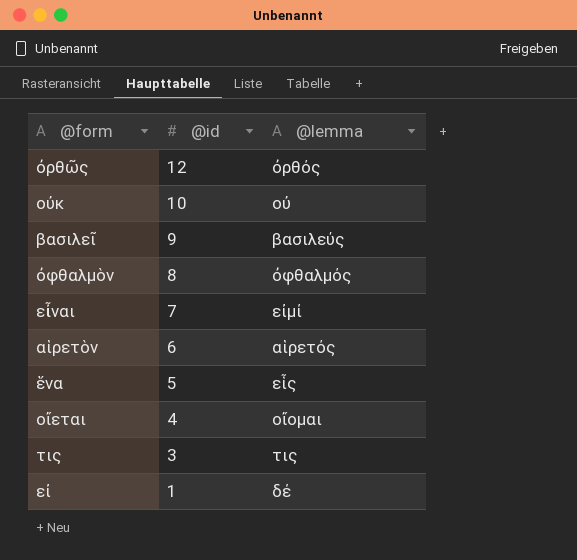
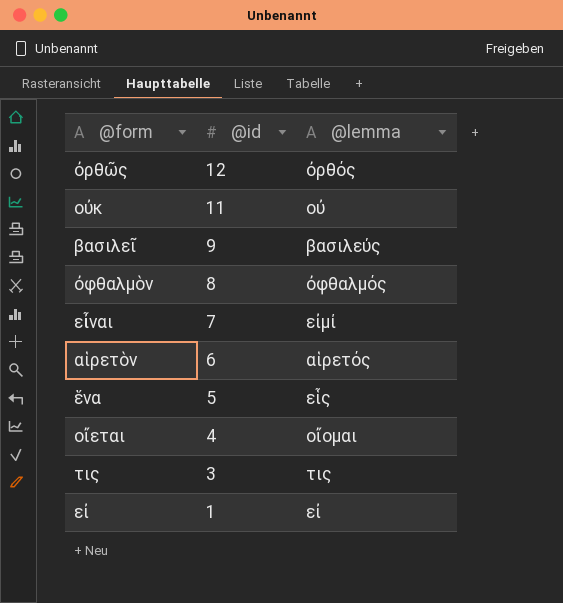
οὐκ | @id: 10 -> 11
εἰ | @lemma: δέ -> εἰ

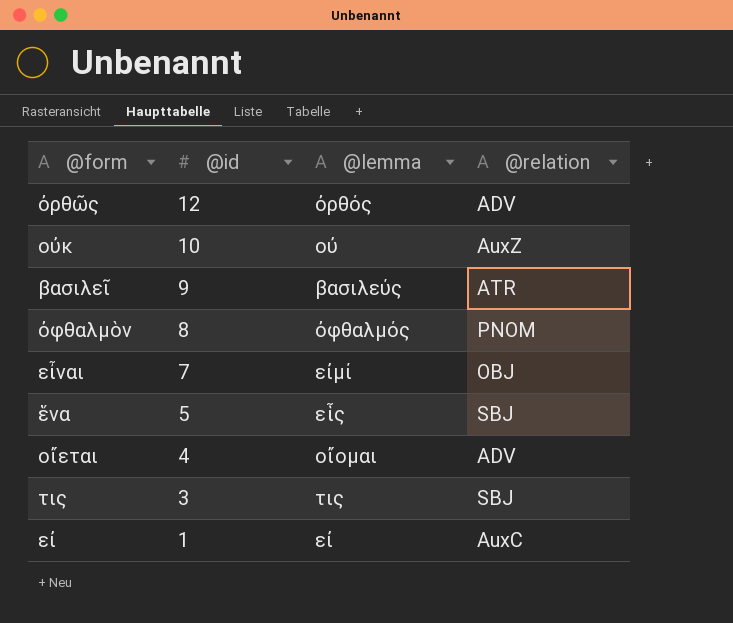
column @relation | position: none -> 4
row αἱρετὸν: 6 | αἱρετός -> none
οὐκ | @id: 11 -> 10

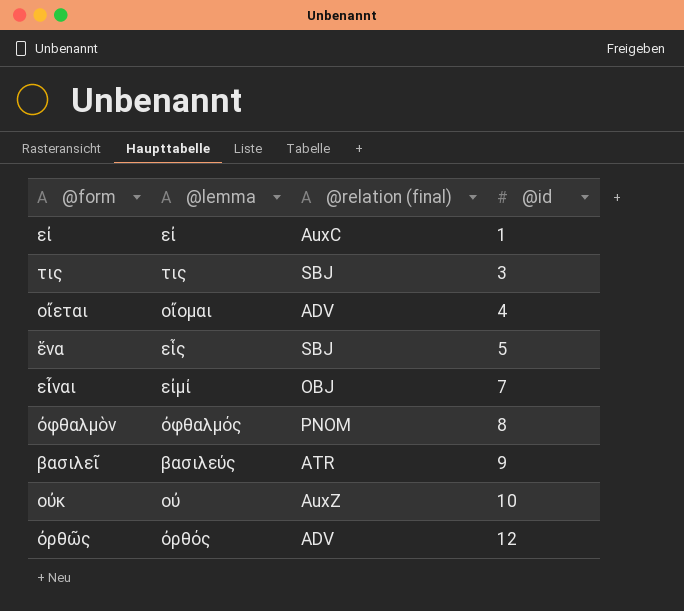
row order: @id descending -> @id ascending
column name: @relation -> @relation (final)
column @id | position: 2 -> 4

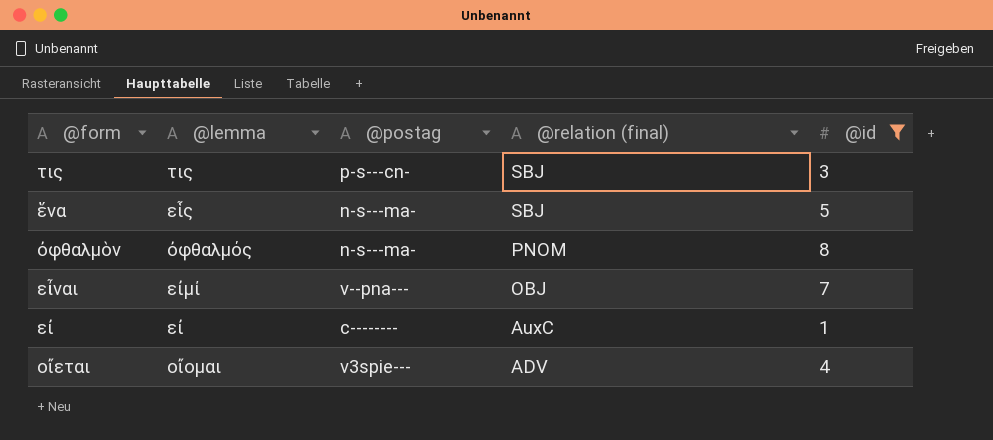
filter: none -> @id <= 8
row order: @id ascending -> @relation (final) descending
column @postag | position: none -> 3

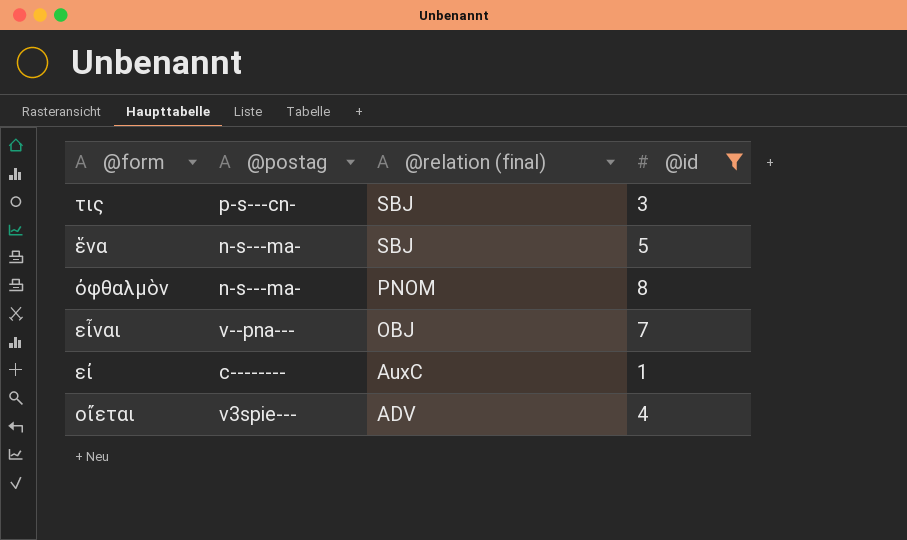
column @lemma | position: 2 -> none

